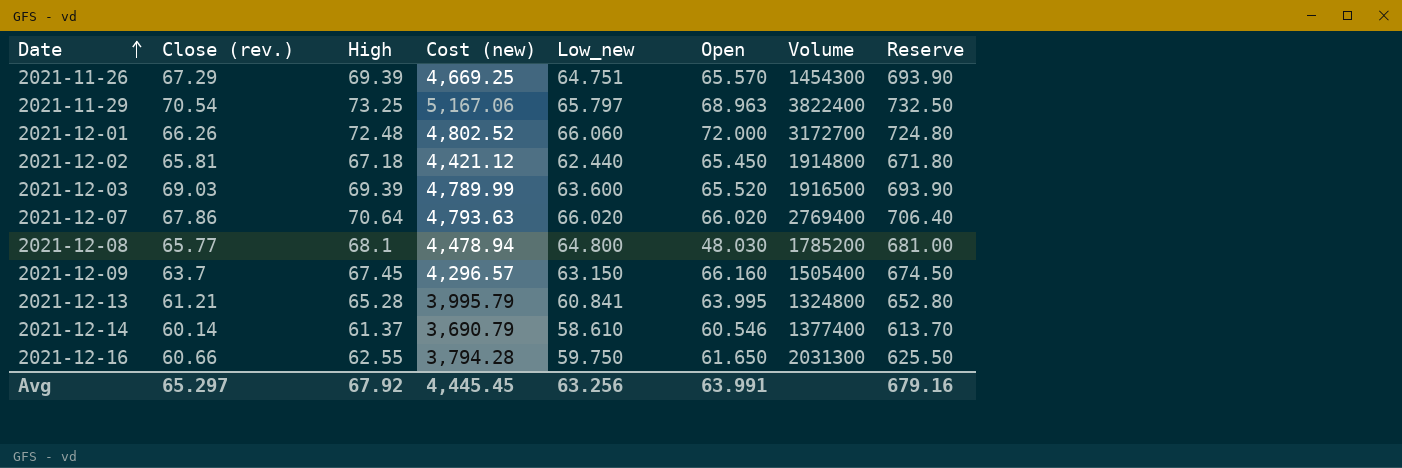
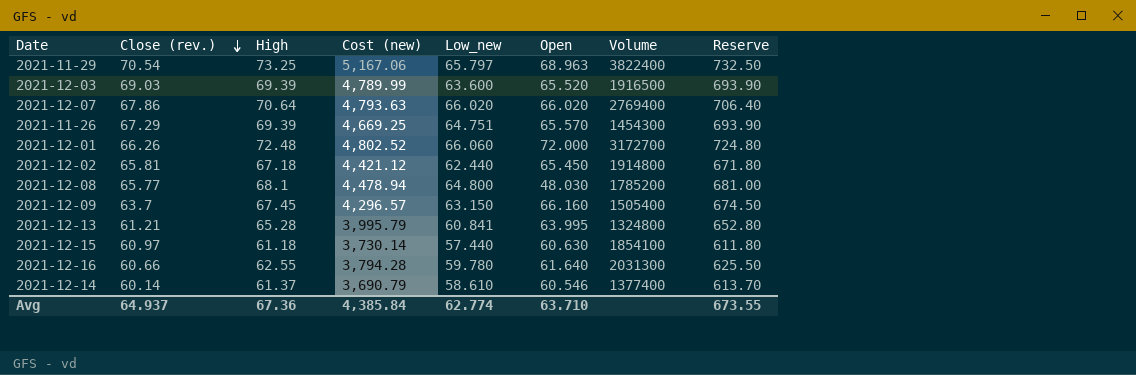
row order: Date ascending -> Close (rev.) descending
row 2021-12-15: none -> 60.97 | 61.18 | 3,730.14 | 57.440 | 60.630 | 1854100 | 611.80
2021-12-16 | Low_new: 59.750 -> 59.780
2021-12-16 | Open: 61.650 -> 61.640
Avg | Close (rev.): 65.297 -> 64.937
Avg | High: 67.92 -> 67.36
Avg | Cost (new): 4,445.45 -> 4,385.84
Avg | Low_new: 63.256 -> 62.774
Avg | Open: 63.991 -> 63.710
Avg | Reserve: 679.16 -> 673.55

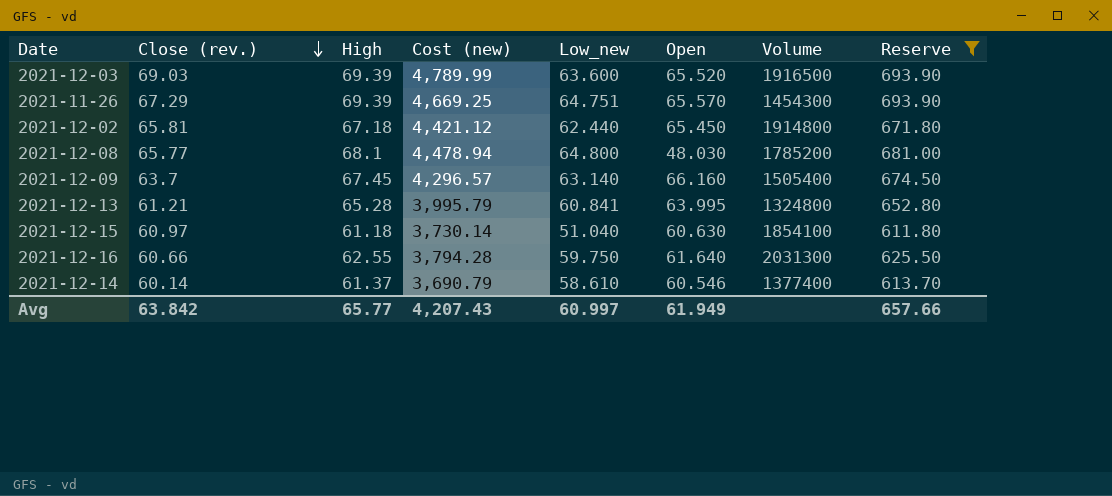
filter: none -> Reserve <= 693.90
2021-12-09 | Low_new: 63.150 -> 63.140
2021-12-15 | Low_new: 57.440 -> 51.040
2021-12-16 | Low_new: 59.780 -> 59.750
Avg | Close (rev.): 64.937 -> 63.842
Avg | High: 67.36 -> 65.77
Avg | Cost (new): 4,385.84 -> 4,207.43
Avg | Low_new: 62.774 -> 60.997
Avg | Open: 63.710 -> 61.949
Avg | Reserve: 673.55 -> 657.66

